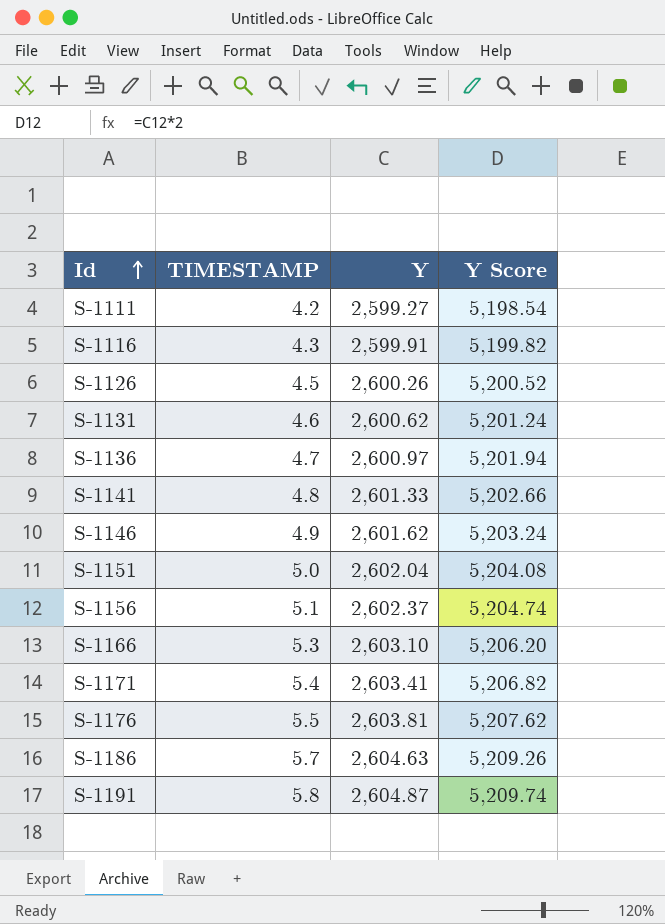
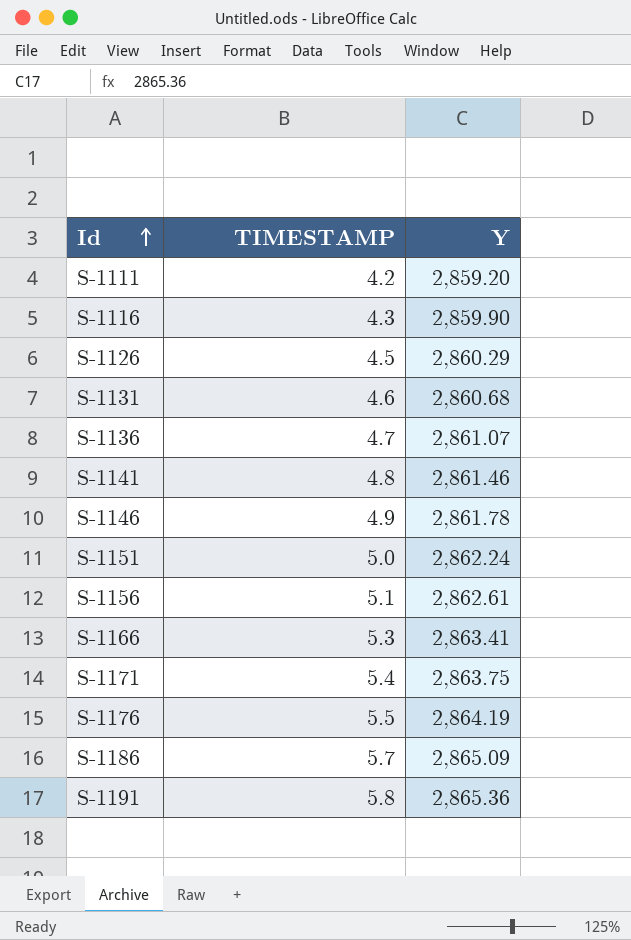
column Y Score | formula: [Y] * 2 -> none
S-1111 | Y: 2,599.27 -> 2,859.20
S-1116 | Y: 2,599.91 -> 2,859.90
S-1126 | Y: 2,600.26 -> 2,860.29
S-1131 | Y: 2,600.62 -> 2,860.68
S-1136 | Y: 2,600.97 -> 2,861.07
S-1141 | Y: 2,601.33 -> 2,861.46
S-1146 | Y: 2,601.62 -> 2,861.78
S-1151 | Y: 2,602.04 -> 2,862.24
S-1156 | Y: 2,602.37 -> 2,862.61
S-1166 | Y: 2,603.10 -> 2,863.41
S-1171 | Y: 2,603.41 -> 2,863.75
S-1176 | Y: 2,603.81 -> 2,864.19
S-1186 | Y: 2,604.63 -> 2,865.09
S-1191 | Y: 2,604.87 -> 2,865.36

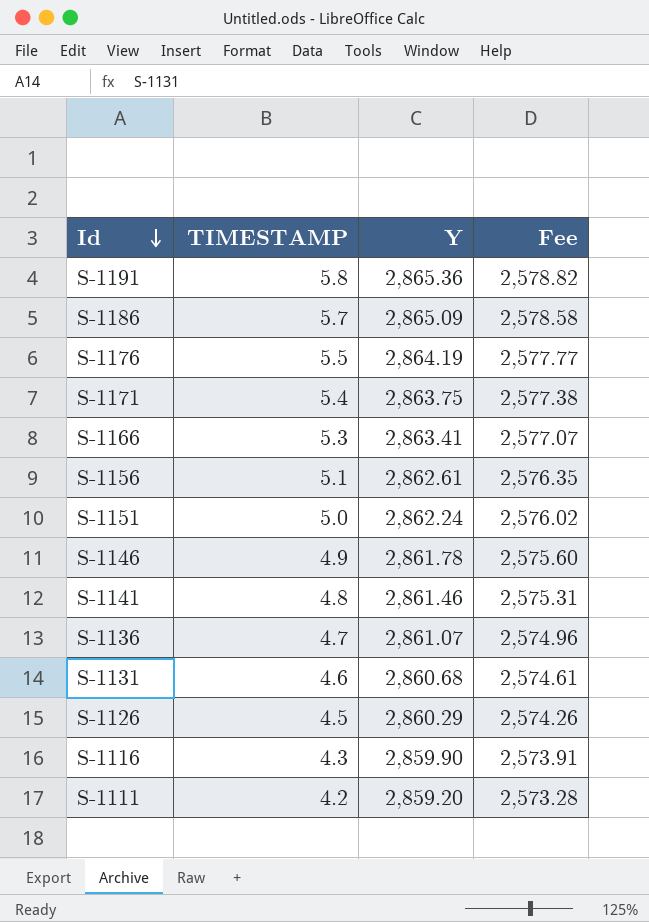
row order: Id ascending -> Id descending
column Fee | formula: none -> [Y] * 0.9

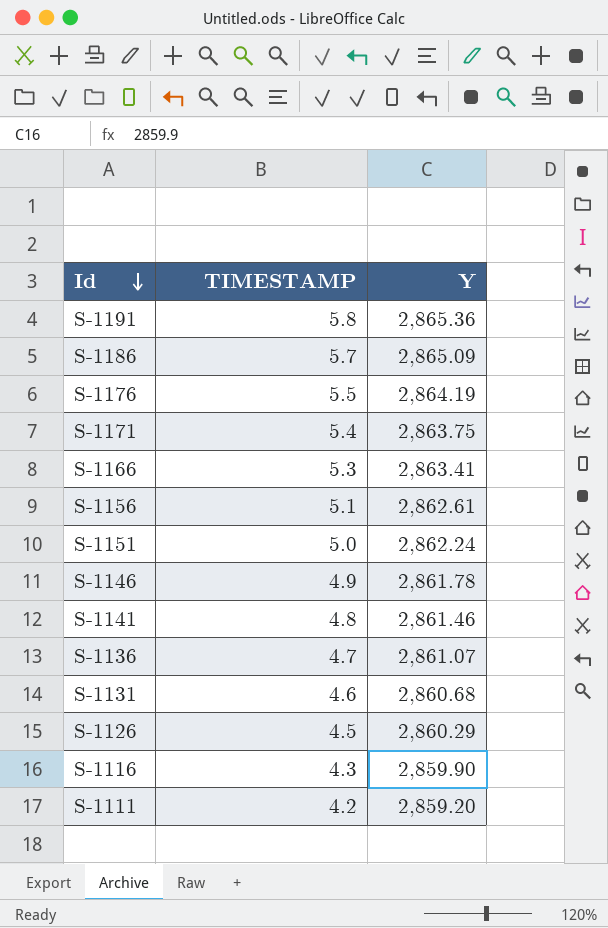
column Fee | formula: [Y] * 0.9 -> none

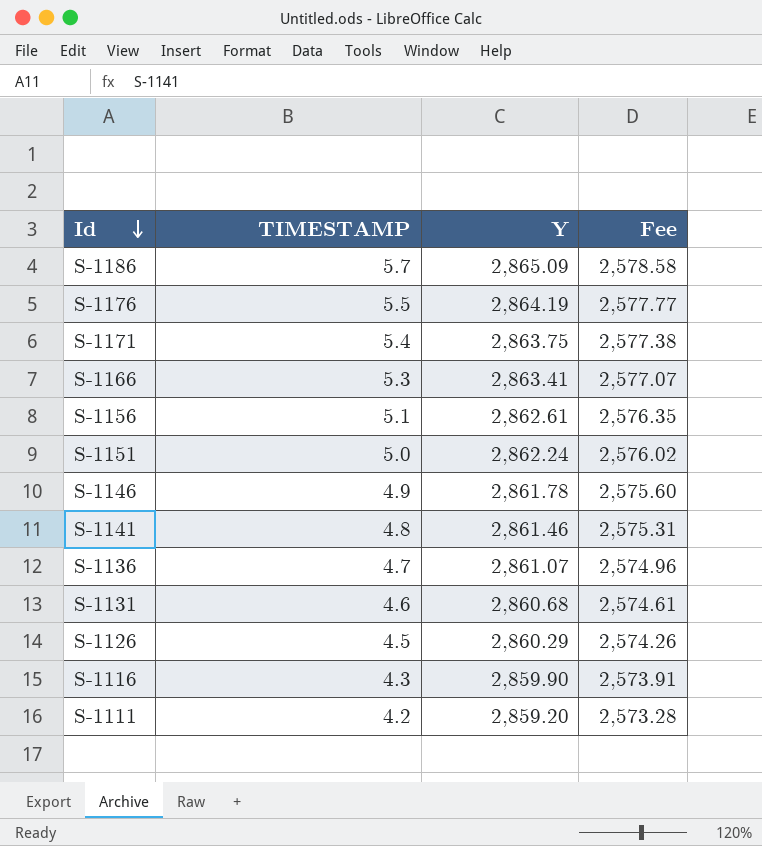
column Fee | formula: none -> [Y] * 0.9
row S-1191: 5.8 | 2,865.36 -> none

